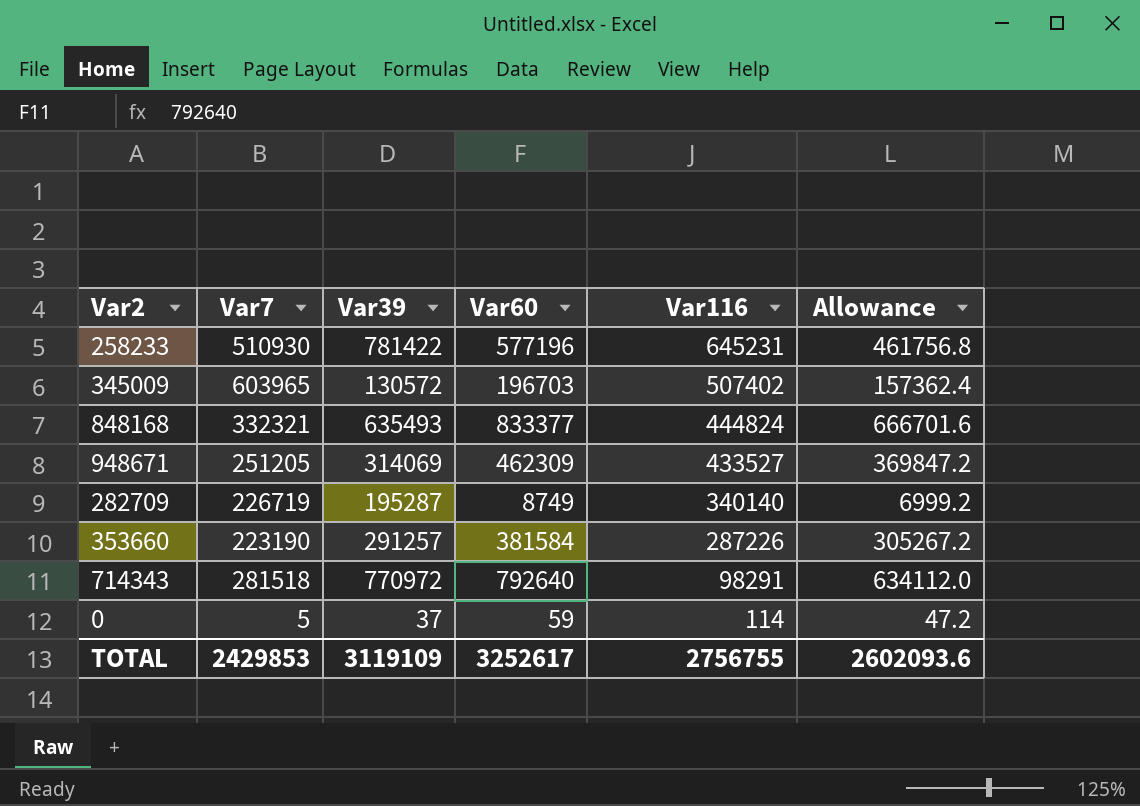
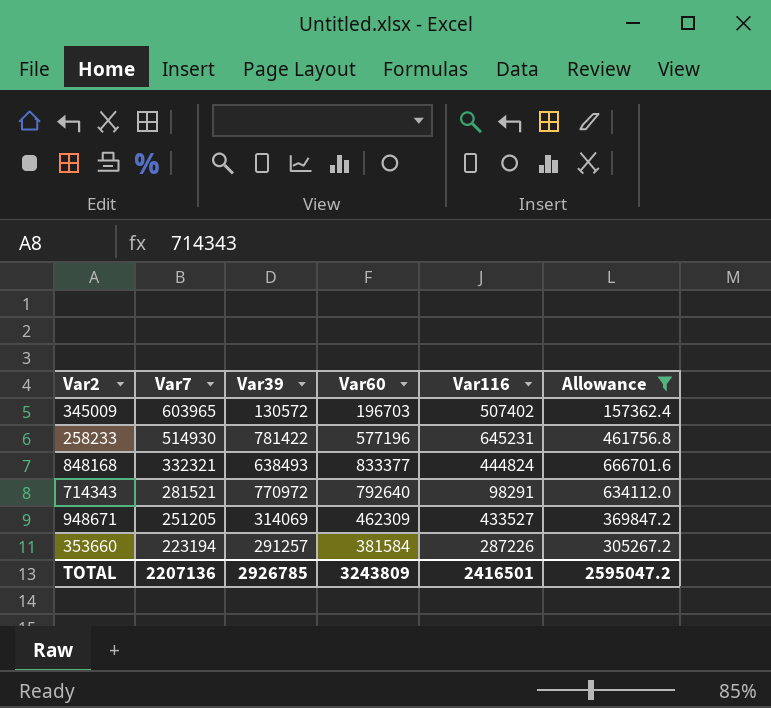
filter: none -> Allowance >= 157362.4
row order: Var116 descending -> Var7 descending
258233 | Var7: 510930 -> 514930
848168 | Var39: 635493 -> 638493
714343 | Var7: 281518 -> 281521
353660 | Var7: 223190 -> 223194
TOTAL | Var7: 2429853 -> 2207136
TOTAL | Var39: 3119109 -> 2926785
TOTAL | Var60: 3252617 -> 3243809
TOTAL | Var116: 2756755 -> 2416501
TOTAL | Allowance: 2602093.6 -> 2595047.2

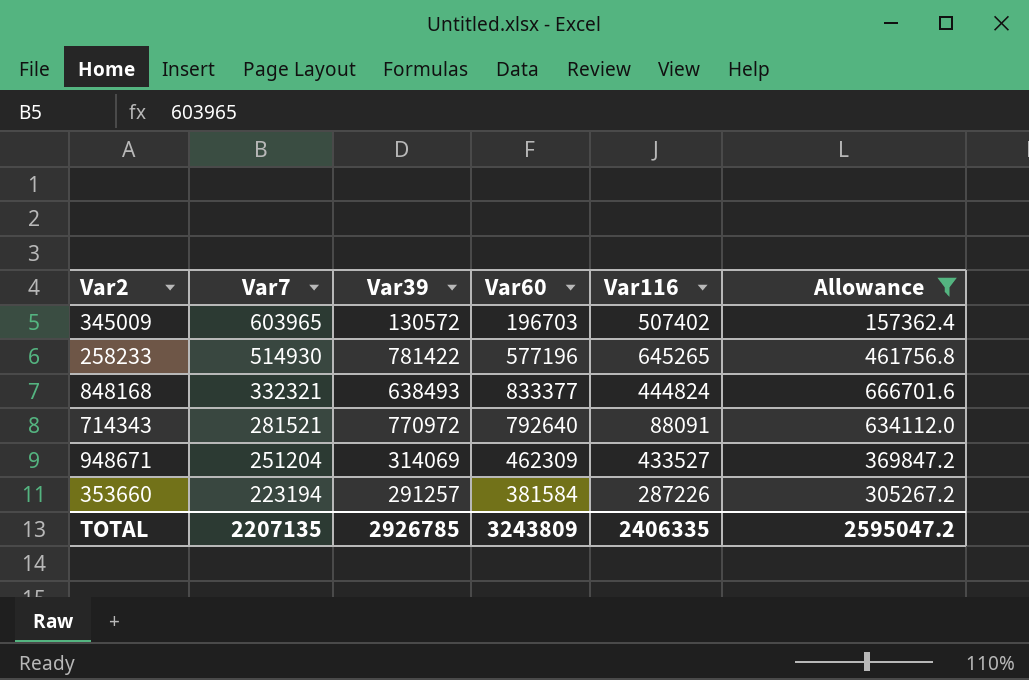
258233 | Var116: 645231 -> 645265
714343 | Var116: 98291 -> 88091
948671 | Var7: 251205 -> 251204
TOTAL | Var7: 2207136 -> 2207135
TOTAL | Var116: 2416501 -> 2406335

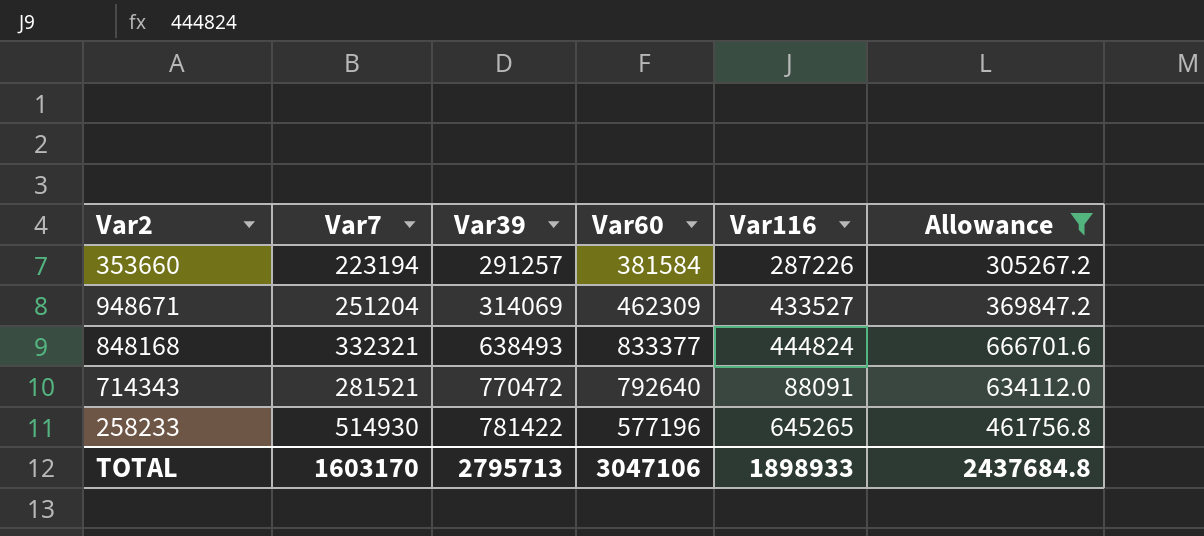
row order: Var7 descending -> Var39 ascending
row 345009: 603965 | 130572 | 196703 | 507402 | 157362.4 -> none
714343 | Var39: 770972 -> 770472
TOTAL | Var7: 2207135 -> 1603170
TOTAL | Var39: 2926785 -> 2795713
TOTAL | Var60: 3243809 -> 3047106
TOTAL | Var116: 2406335 -> 1898933
TOTAL | Allowance: 2595047.2 -> 2437684.8

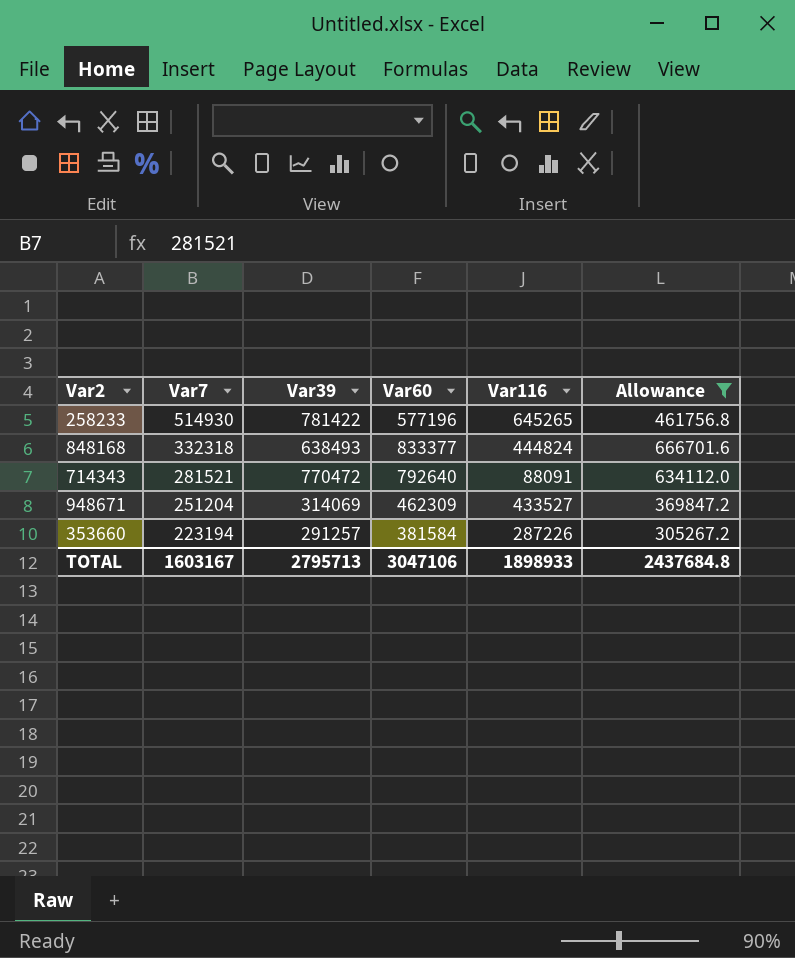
row order: Var39 ascending -> Var7 descending
848168 | Var7: 332321 -> 332318
TOTAL | Var7: 1603170 -> 1603167

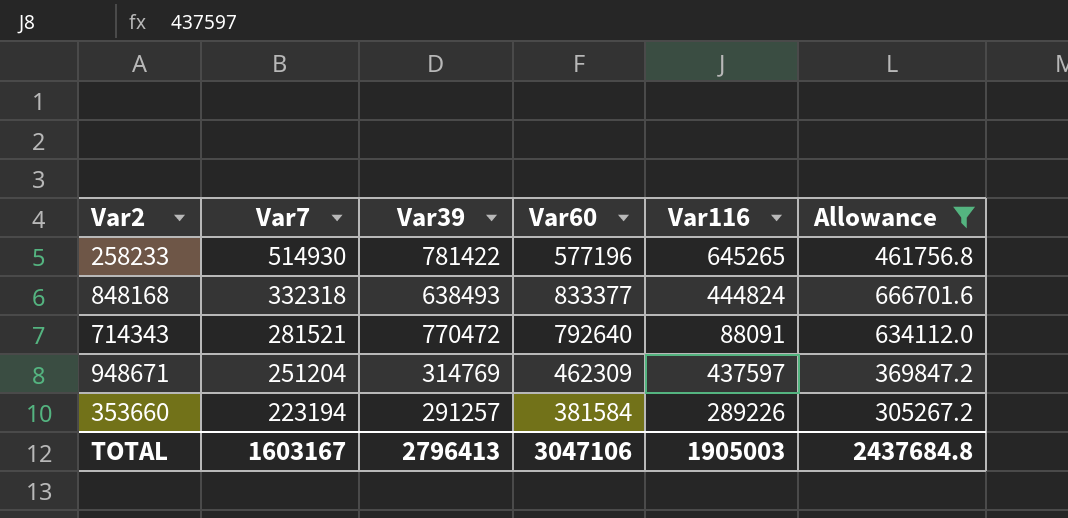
948671 | Var39: 314069 -> 314769
948671 | Var116: 433527 -> 437597
353660 | Var116: 287226 -> 289226
TOTAL | Var39: 2795713 -> 2796413
TOTAL | Var116: 1898933 -> 1905003

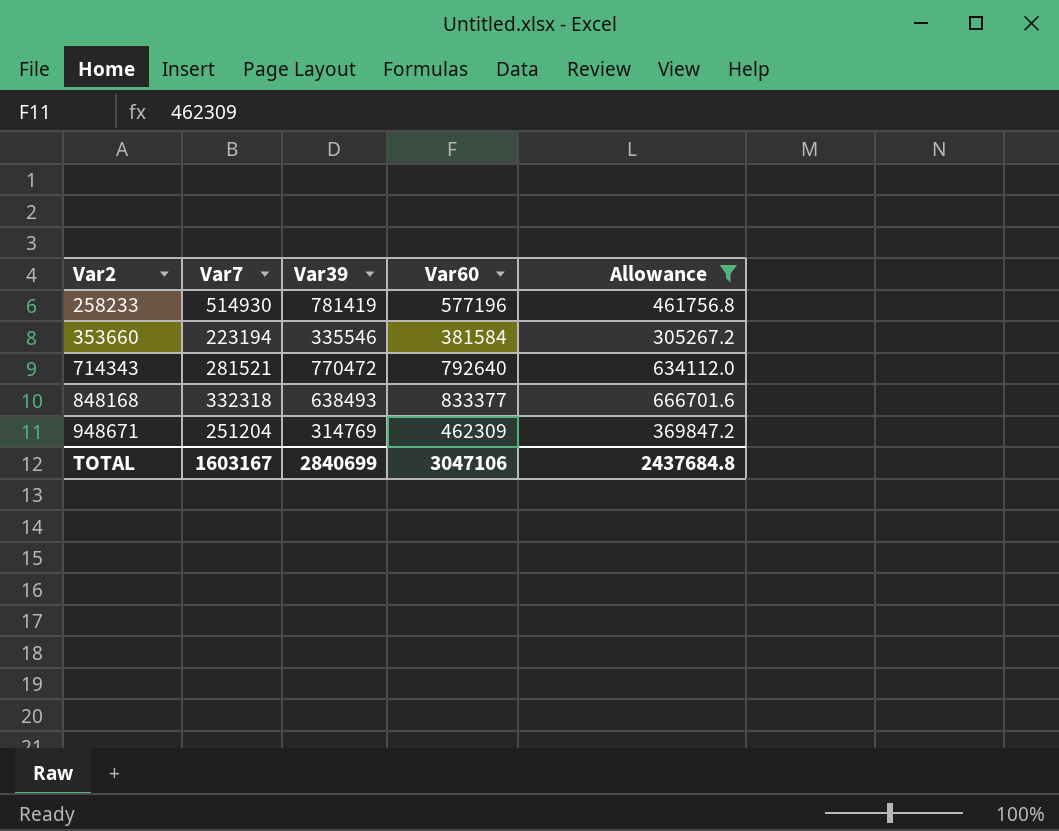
row order: Var7 descending -> Var2 ascending
column Var116 | position: 5 -> none
258233 | Var39: 781422 -> 781419
353660 | Var39: 291257 -> 335546
TOTAL | Var39: 2796413 -> 2840699

